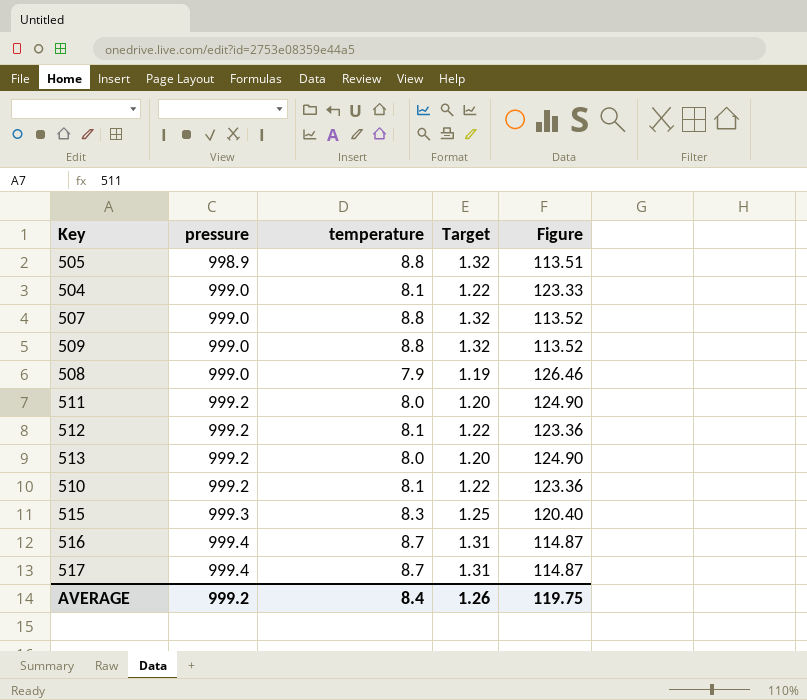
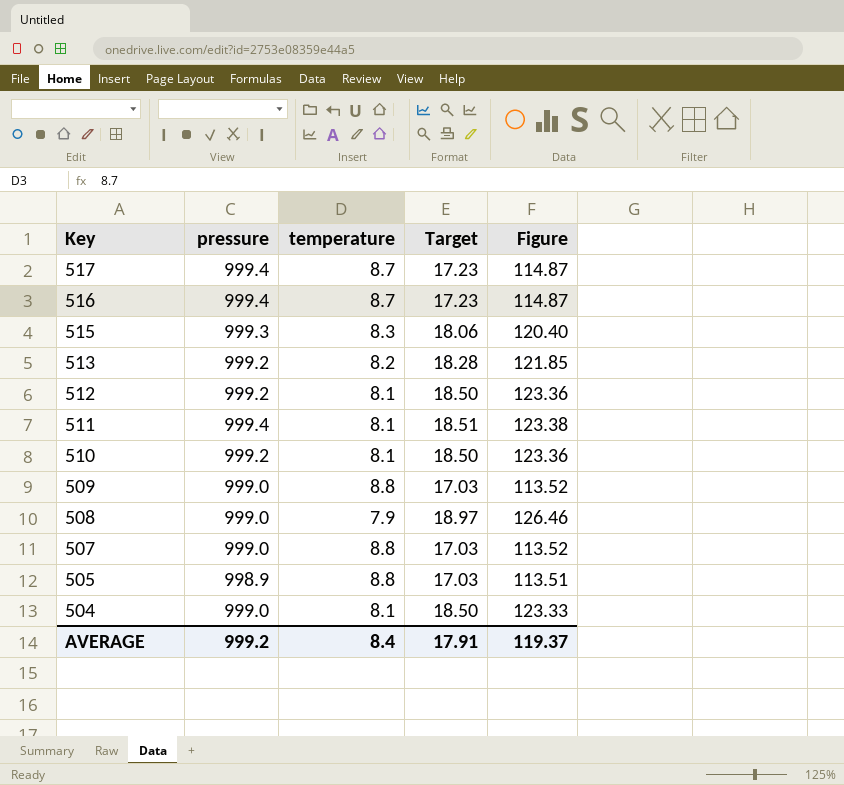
row order: pressure ascending -> Key descending
column Target | formula: [temperature] * 0.15 -> [Figure] * 0.15
513 | temperature: 8.0 -> 8.2
513 | Figure: 124.90 -> 121.85
511 | pressure: 999.2 -> 999.4
511 | temperature: 8.0 -> 8.1
511 | Figure: 124.90 -> 123.38
AVERAGE | Target: 1.26 -> 17.91
AVERAGE | Figure: 119.75 -> 119.37

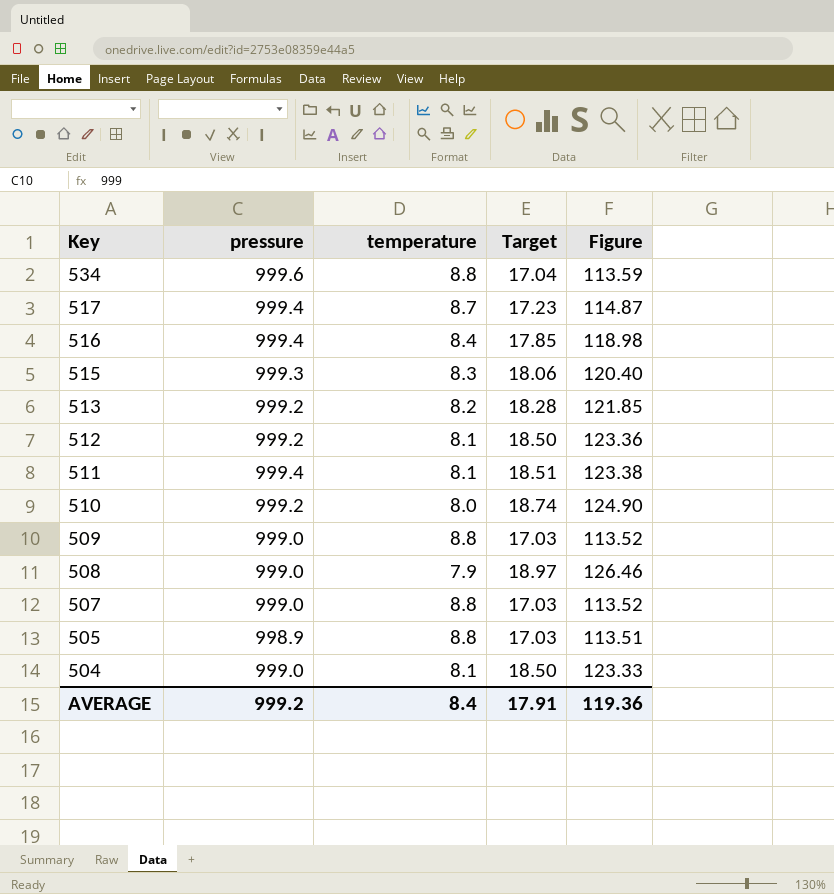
row 534: none -> 999.6 | 8.8 | 17.04 | 113.59
516 | temperature: 8.7 -> 8.4
516 | Target: 17.23 -> 17.85
516 | Figure: 114.87 -> 118.98
510 | temperature: 8.1 -> 8.0
510 | Target: 18.50 -> 18.74
510 | Figure: 123.36 -> 124.90
AVERAGE | Figure: 119.37 -> 119.36

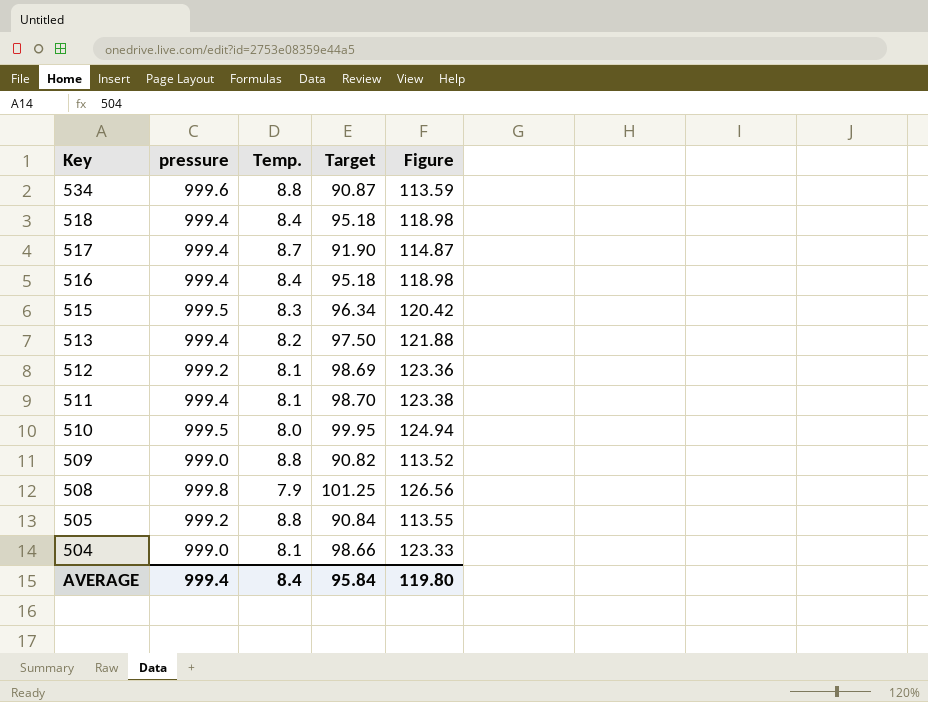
column name: temperature -> Temp.
column Target | formula: [Figure] * 0.15 -> [Figure] * 0.8
row 507: 999.0 | 8.8 | 17.03 | 113.52 -> none
row 518: none -> 999.4 | 8.4 | 95.18 | 118.98
515 | pressure: 999.3 -> 999.5
515 | Figure: 120.40 -> 120.42
513 | pressure: 999.2 -> 999.4
513 | Figure: 121.85 -> 121.88
510 | pressure: 999.2 -> 999.5
510 | Figure: 124.90 -> 124.94
508 | pressure: 999.0 -> 999.8
508 | Figure: 126.46 -> 126.56
505 | pressure: 998.9 -> 999.2
505 | Figure: 113.51 -> 113.55
AVERAGE | pressure: 999.2 -> 999.4
AVERAGE | Target: 17.91 -> 95.84
AVERAGE | Figure: 119.36 -> 119.80

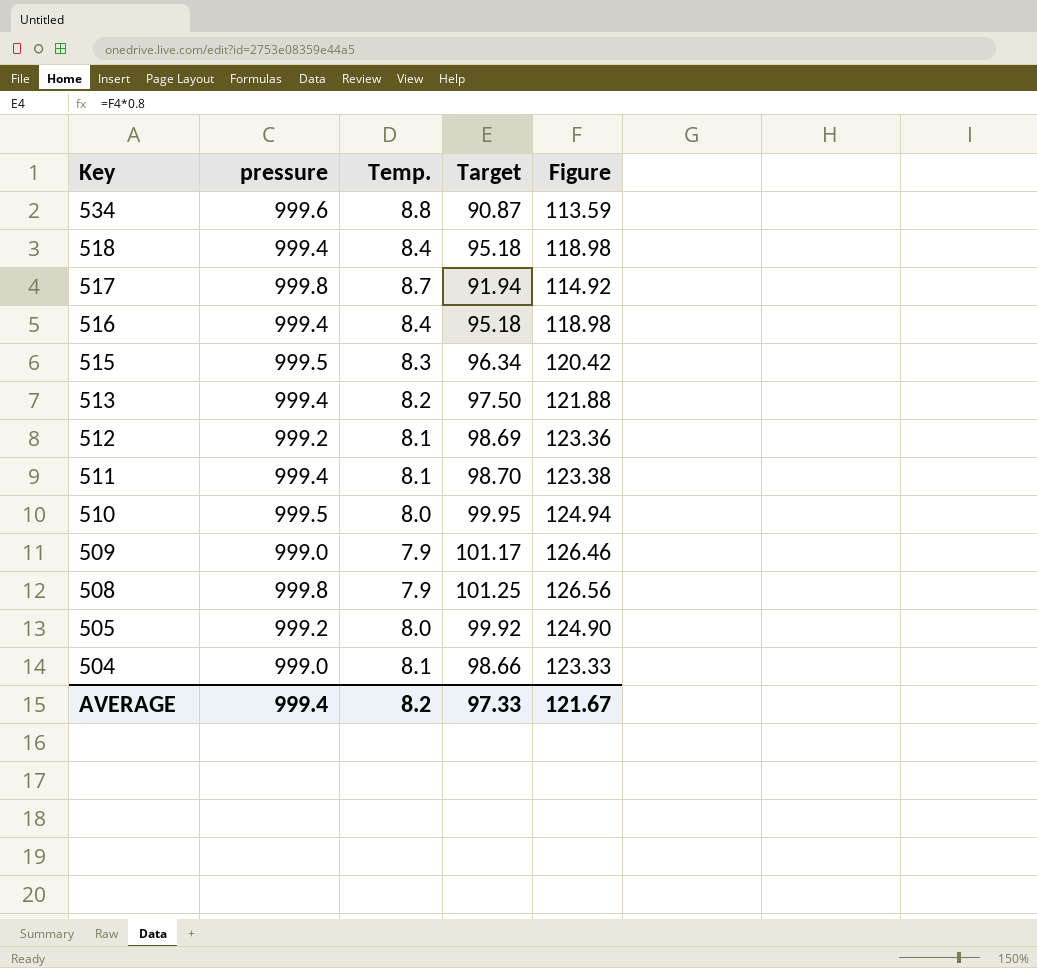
517 | pressure: 999.4 -> 999.8
517 | Target: 91.90 -> 91.94
517 | Figure: 114.87 -> 114.92
509 | Temp.: 8.8 -> 7.9
509 | Target: 90.82 -> 101.17
509 | Figure: 113.52 -> 126.46
505 | Temp.: 8.8 -> 8.0
505 | Target: 90.84 -> 99.92
505 | Figure: 113.55 -> 124.90
AVERAGE | Temp.: 8.4 -> 8.2
AVERAGE | Target: 95.84 -> 97.33
AVERAGE | Figure: 119.80 -> 121.67

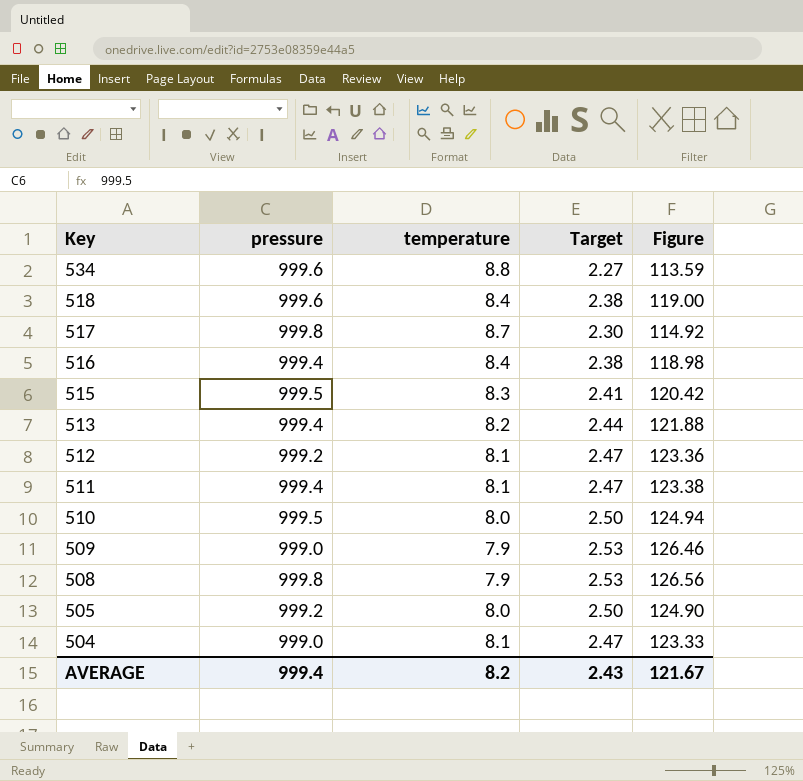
column name: Temp. -> temperature
column Target | formula: [Figure] * 0.8 -> [Figure] * 0.02
518 | pressure: 999.4 -> 999.6
518 | Figure: 118.98 -> 119.00
AVERAGE | Target: 97.33 -> 2.43

